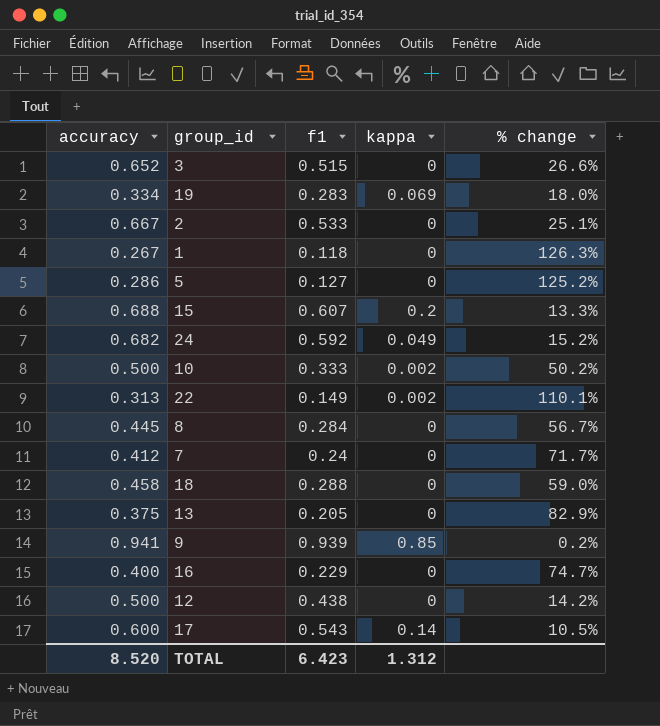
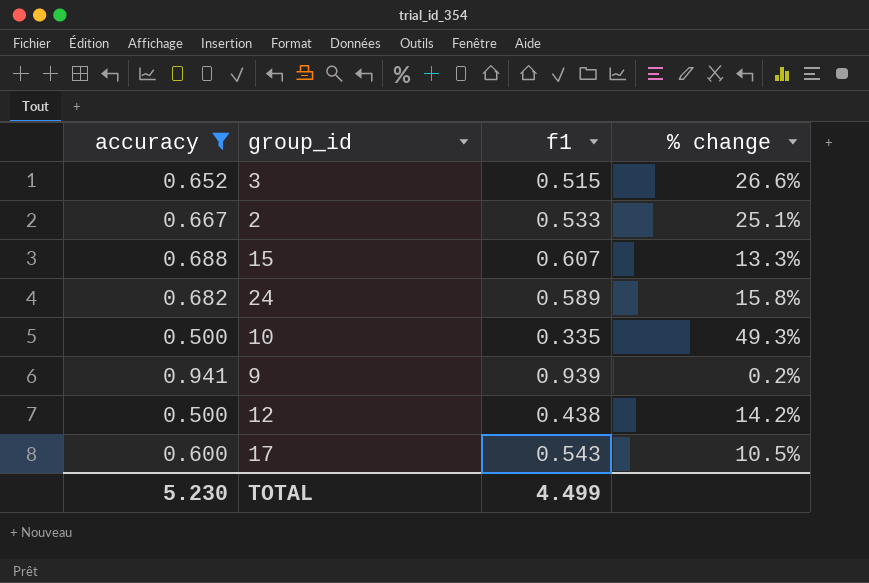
filter: none -> accuracy >= 0.500
column kappa | position: 4 -> none
24 | f1: 0.592 -> 0.589
24 | % change: 15.2% -> 15.8%
10 | f1: 0.333 -> 0.335
10 | % change: 50.2% -> 49.3%
TOTAL | accuracy: 8.520 -> 5.230
TOTAL | f1: 6.423 -> 4.499

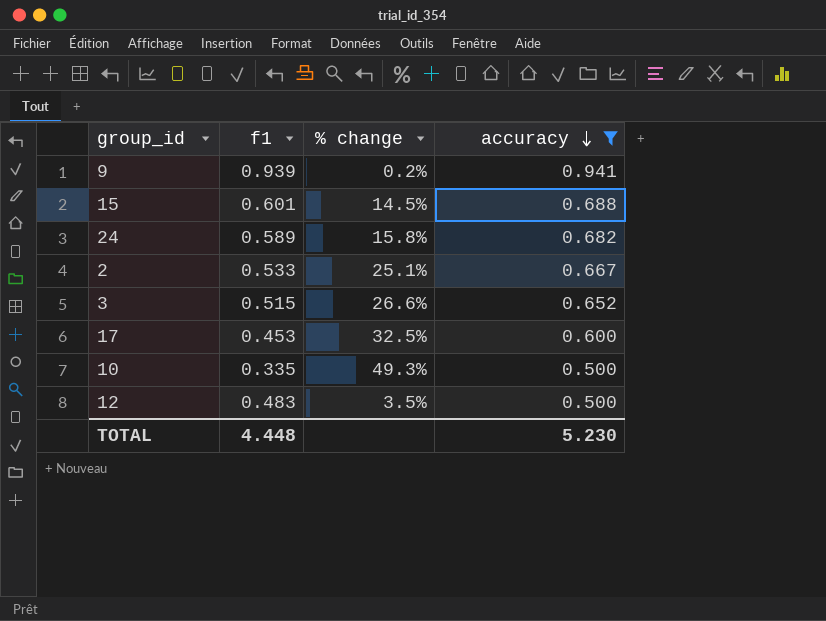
row order: none -> accuracy descending
column accuracy | position: 1 -> 4
15 | f1: 0.607 -> 0.601
15 | % change: 13.3% -> 14.5%
17 | f1: 0.543 -> 0.453
17 | % change: 10.5% -> 32.5%
12 | f1: 0.438 -> 0.483
12 | % change: 14.2% -> 3.5%
TOTAL | f1: 4.499 -> 4.448

